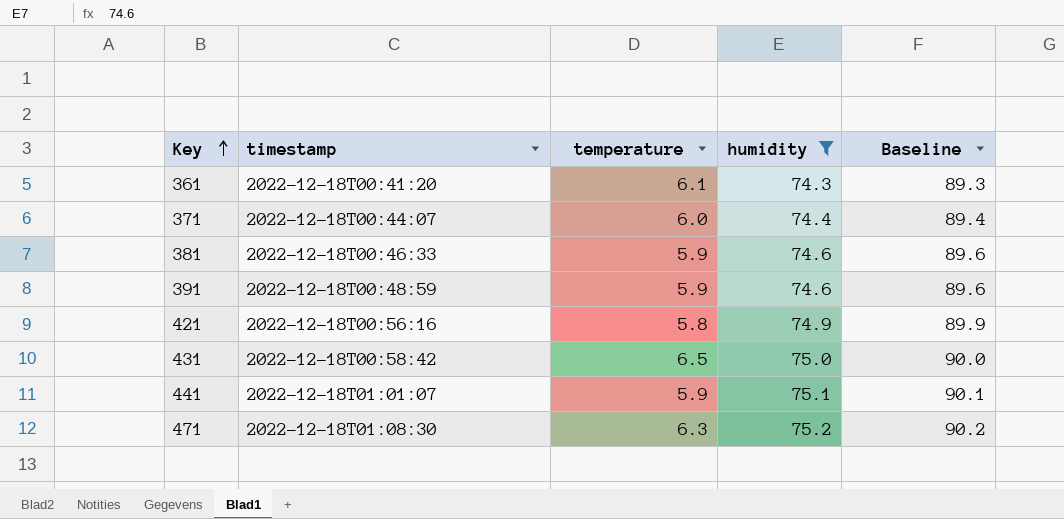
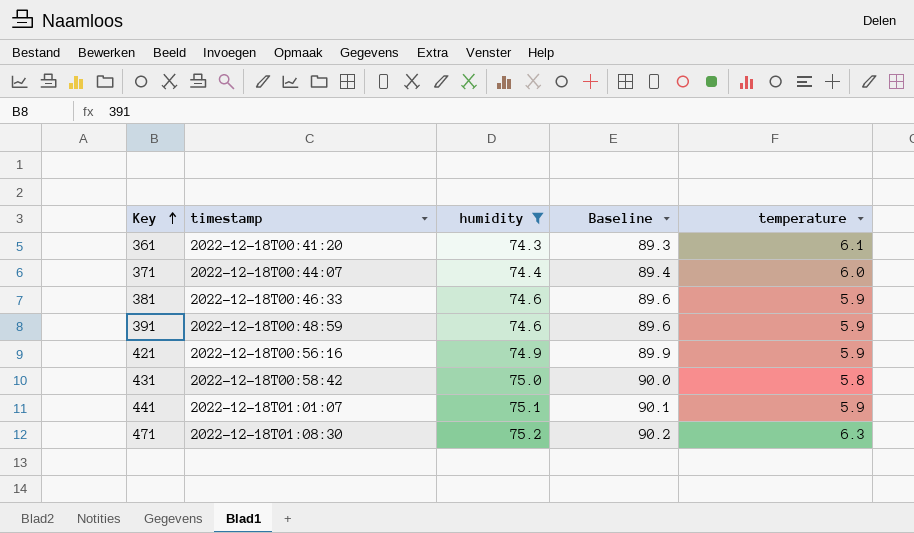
column temperature | position: 3 -> 5
421 | temperature: 5.8 -> 5.9
431 | temperature: 6.5 -> 5.8

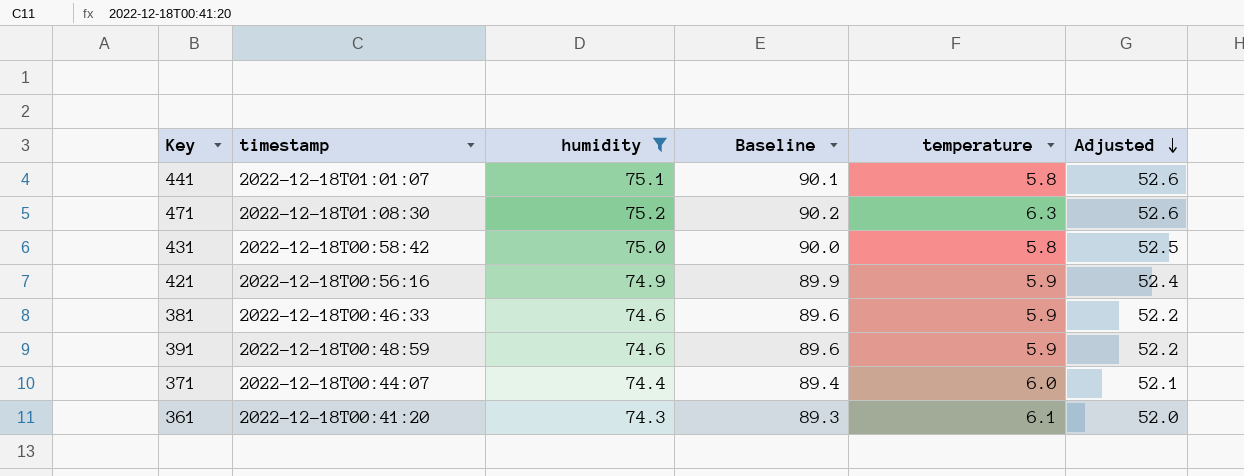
row order: Key ascending -> Adjusted descending
column Adjusted | formula: none -> [humidity] * 0.7
441 | temperature: 5.9 -> 5.8

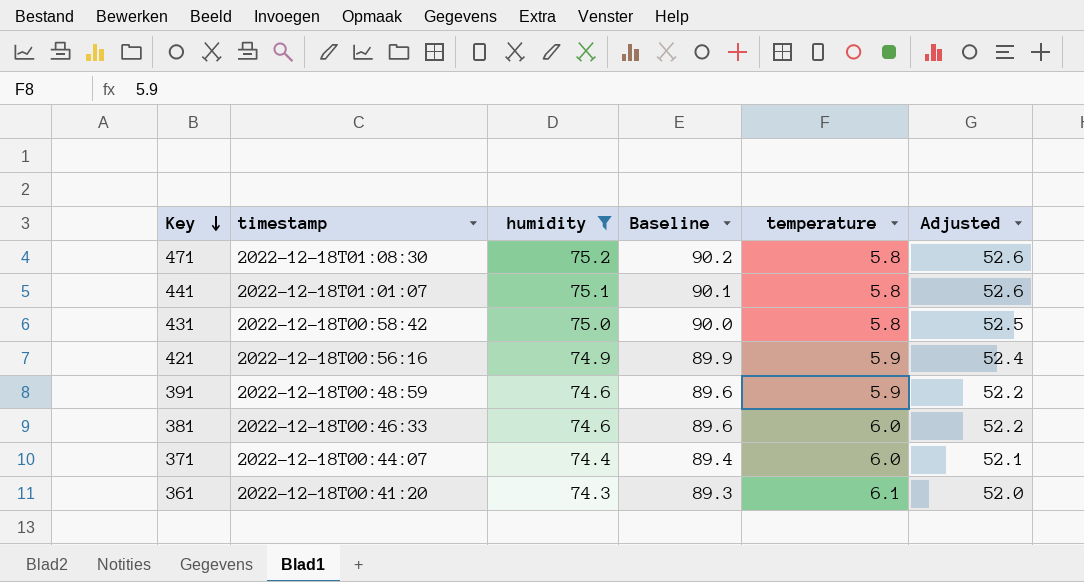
row order: Adjusted descending -> Key descending
471 | temperature: 6.3 -> 5.8
381 | temperature: 5.9 -> 6.0

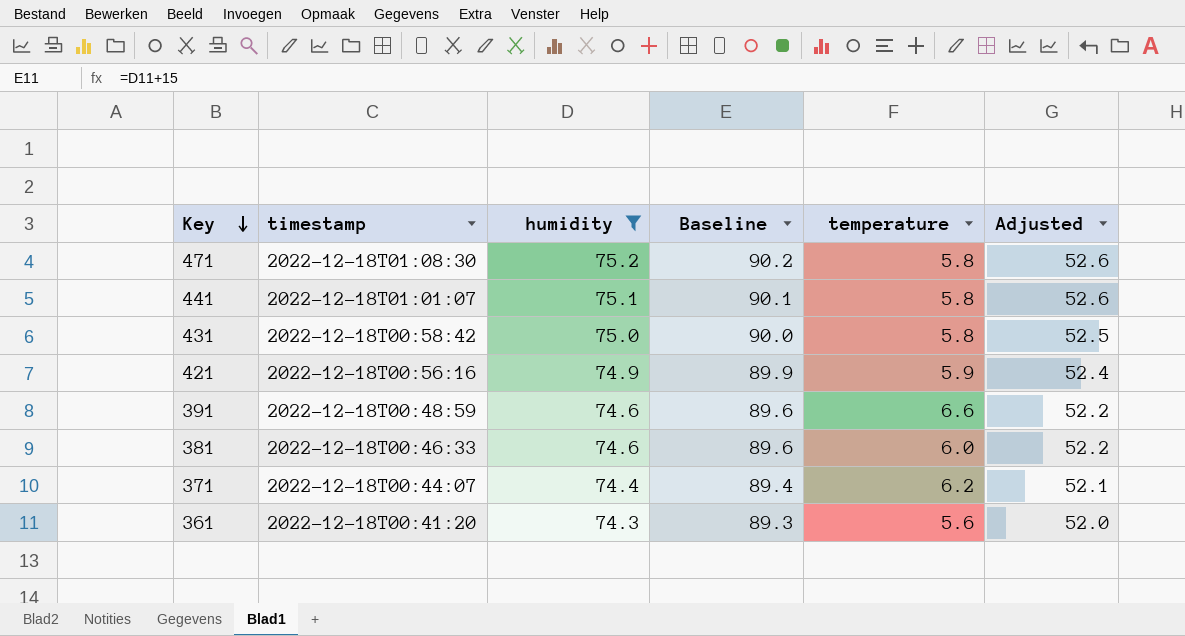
391 | temperature: 5.9 -> 6.6
371 | temperature: 6.0 -> 6.2
361 | temperature: 6.1 -> 5.6

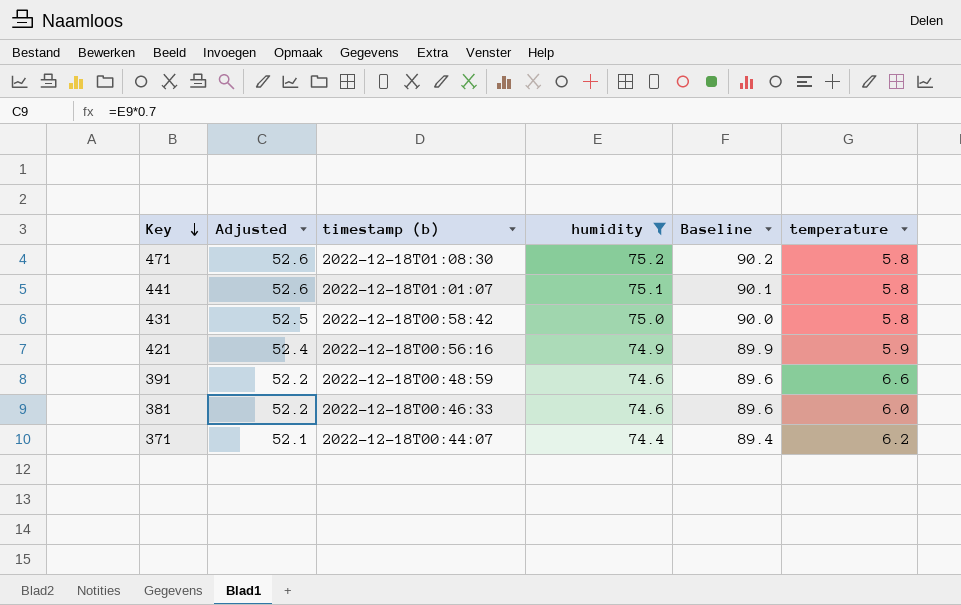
column Adjusted | position: 6 -> 2
column name: timestamp -> timestamp (b)
row 361: 2022-12-18T00:41:20 | 74.3 | 89.3 | 5.6 | 52.0 -> none

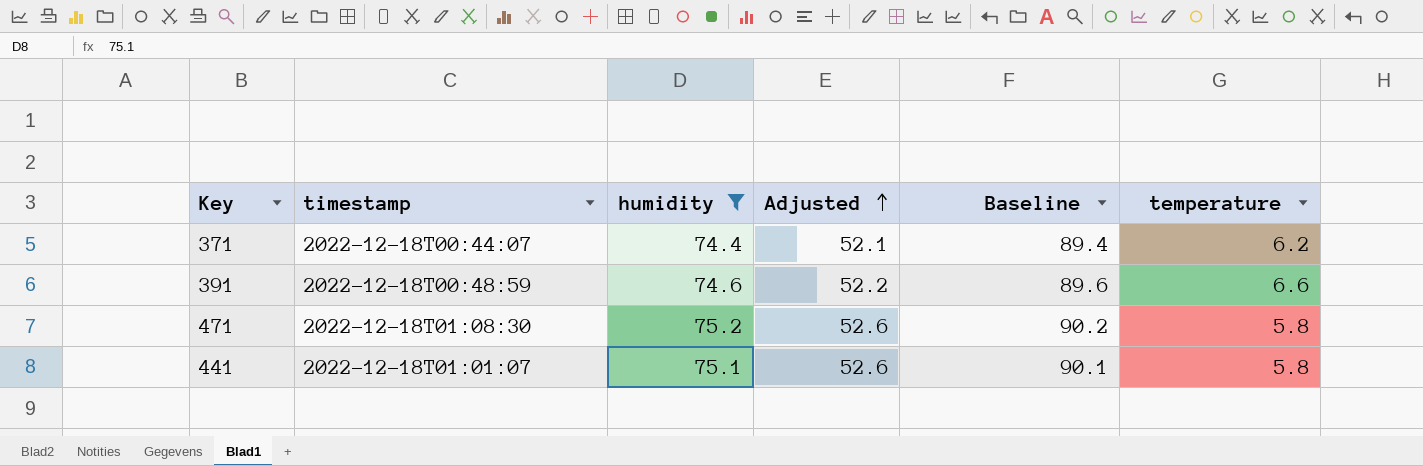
row order: Key descending -> Adjusted ascending
column name: timestamp (b) -> timestamp
column Adjusted | position: 2 -> 4
row 431: 52.5 | 2022-12-18T00:58:42 | 75.0 | 90.0 | 5.8 -> none
row 421: 52.4 | 2022-12-18T00:56:16 | 74.9 | 89.9 | 5.9 -> none
row 381: 52.2 | 2022-12-18T00:46:33 | 74.6 | 89.6 | 6.0 -> none

